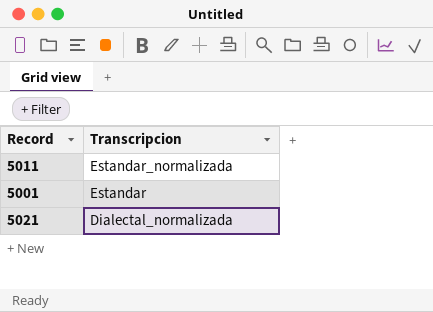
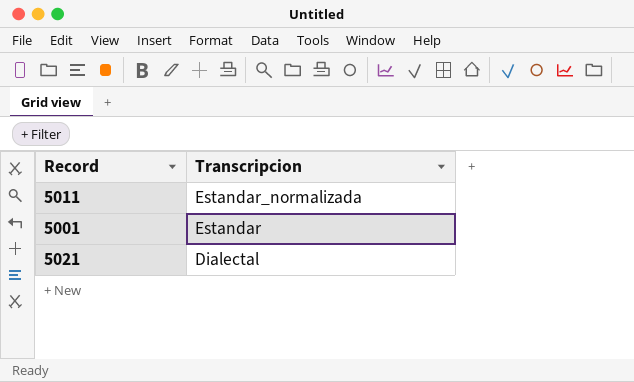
5021 | Transcripcion: Dialectal_normalizada -> Dialectal

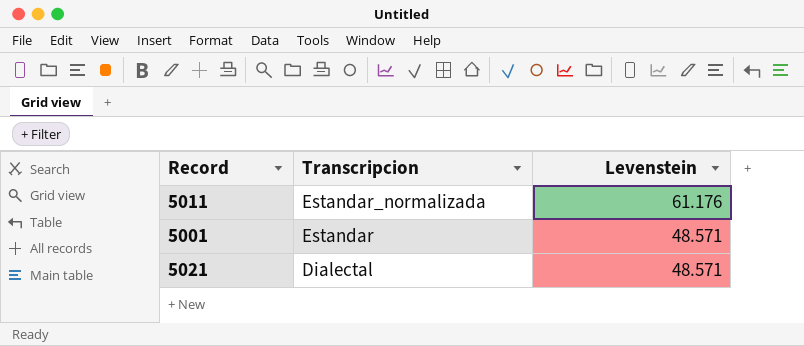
column Levenstein | position: none -> 3

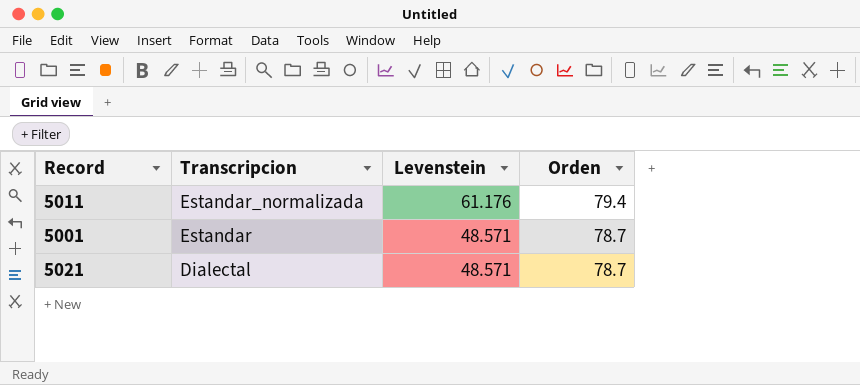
column Orden | position: none -> 4

